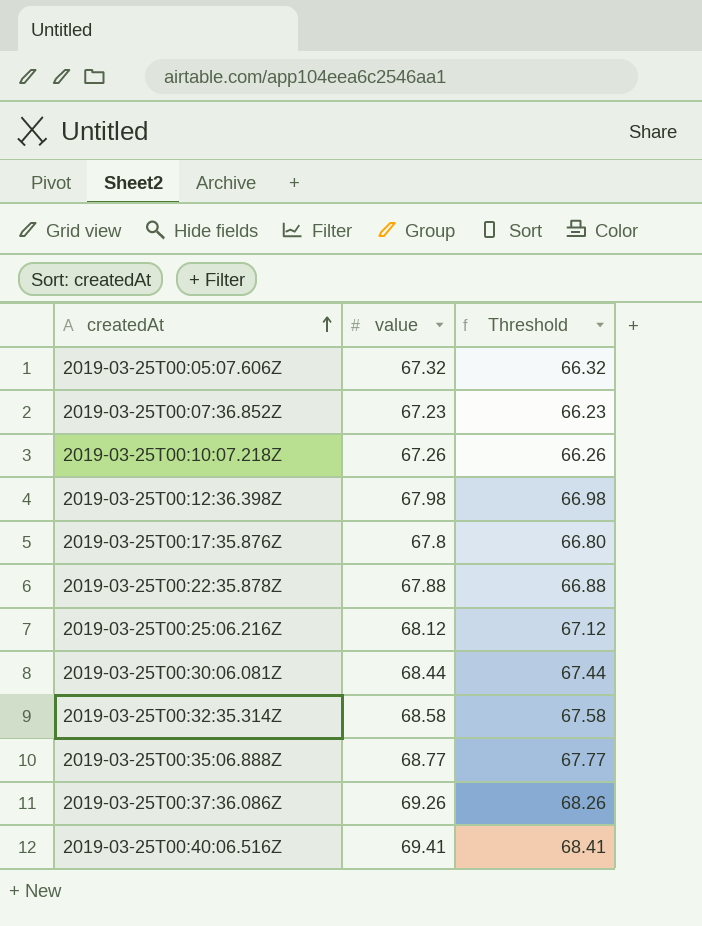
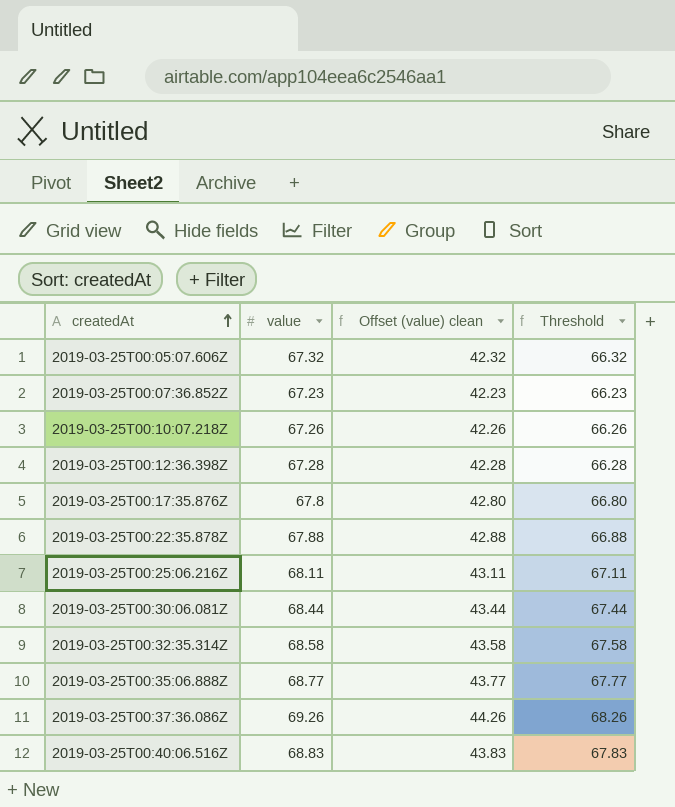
column Offset (value) clean | formula: none -> [value] - 25
2019-03-25T00:12:36.398Z | value: 67.98 -> 67.28
2019-03-25T00:12:36.398Z | Threshold: 66.98 -> 66.28
2019-03-25T00:25:06.216Z | value: 68.12 -> 68.11
2019-03-25T00:25:06.216Z | Threshold: 67.12 -> 67.11
2019-03-25T00:40:06.516Z | value: 69.41 -> 68.83
2019-03-25T00:40:06.516Z | Threshold: 68.41 -> 67.83

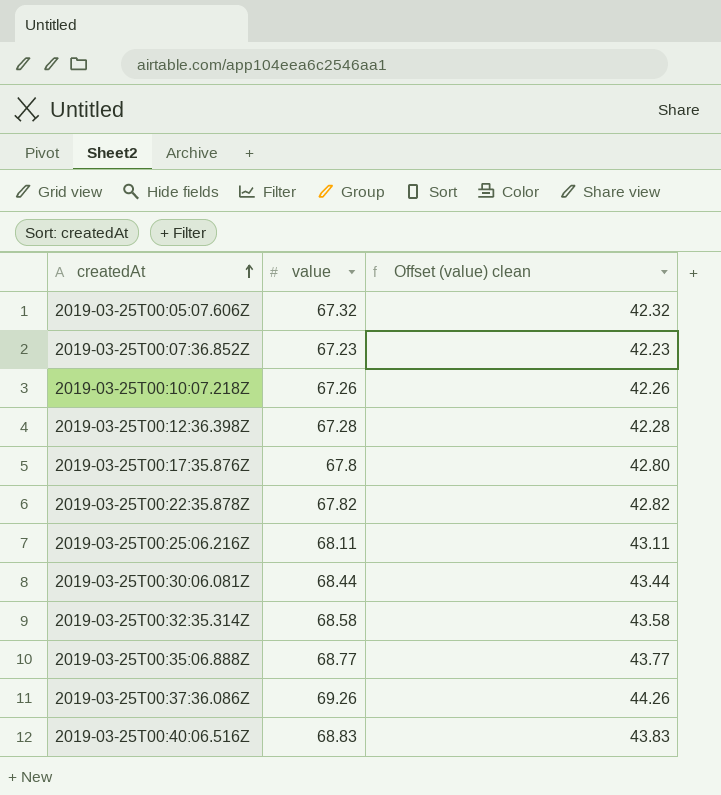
column Threshold | formula: [value] - 1 -> none
2019-03-25T00:22:35.878Z | value: 67.88 -> 67.82
2019-03-25T00:22:35.878Z | Offset (value) clean: 42.88 -> 42.82

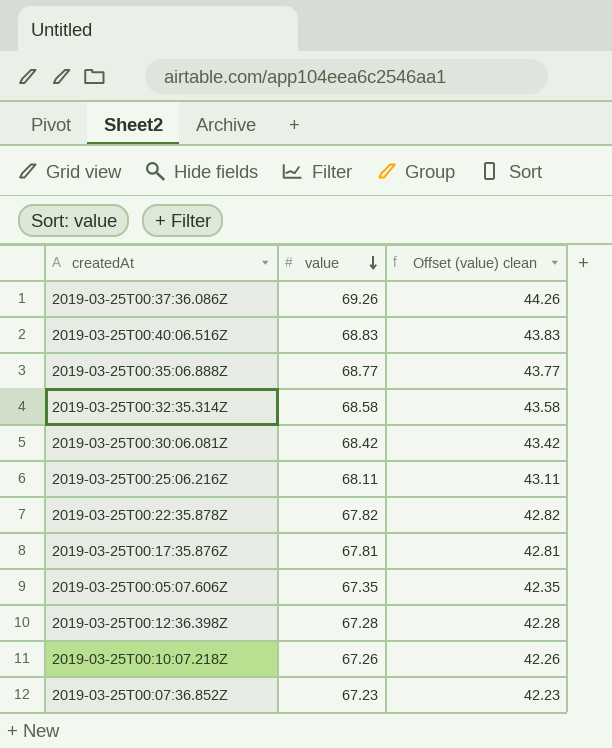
row order: createdAt ascending -> value descending
2019-03-25T00:30:06.081Z | value: 68.44 -> 68.42
2019-03-25T00:30:06.081Z | Offset (value) clean: 43.44 -> 43.42
2019-03-25T00:17:35.876Z | value: 67.8 -> 67.81
2019-03-25T00:17:35.876Z | Offset (value) clean: 42.80 -> 42.81
2019-03-25T00:05:07.606Z | value: 67.32 -> 67.35
2019-03-25T00:05:07.606Z | Offset (value) clean: 42.32 -> 42.35

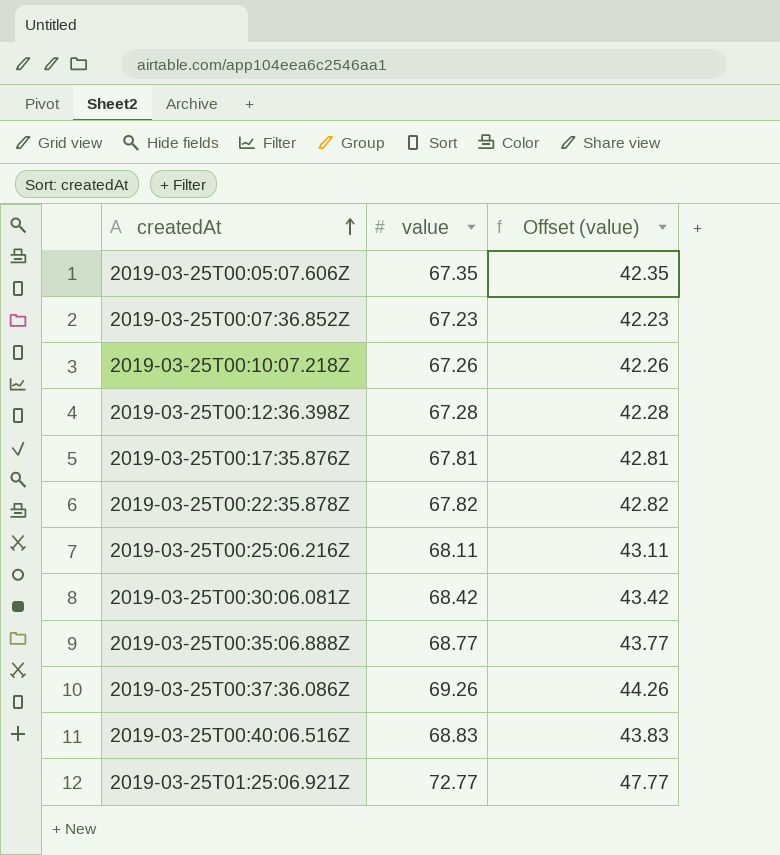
row order: value descending -> createdAt ascending
column name: Offset (value) clean -> Offset (value)
row 2019-03-25T00:32:35.314Z: 68.58 | 43.58 -> none
row 2019-03-25T01:25:06.921Z: none -> 72.77 | 47.77

